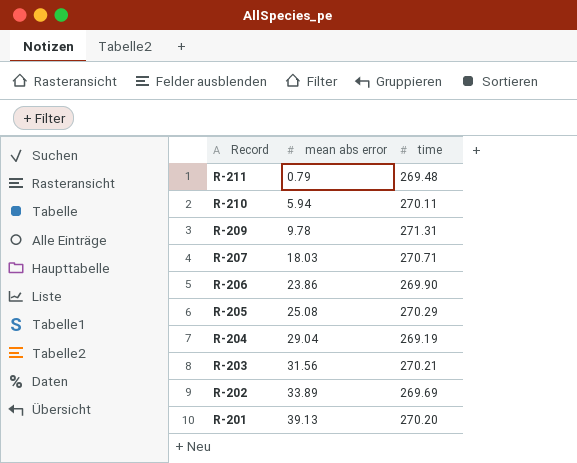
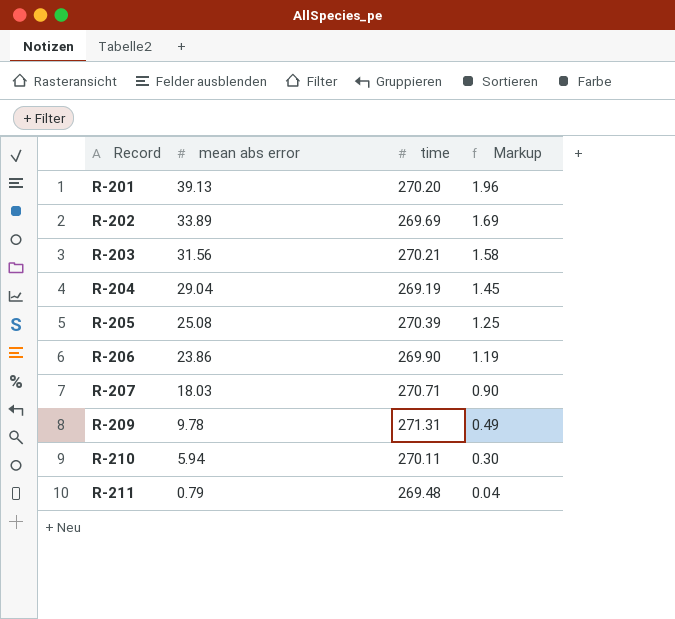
row order: Record descending -> Record ascending
column Markup | formula: none -> [mean abs error] * 0.05
R-205 | time: 270.29 -> 270.39

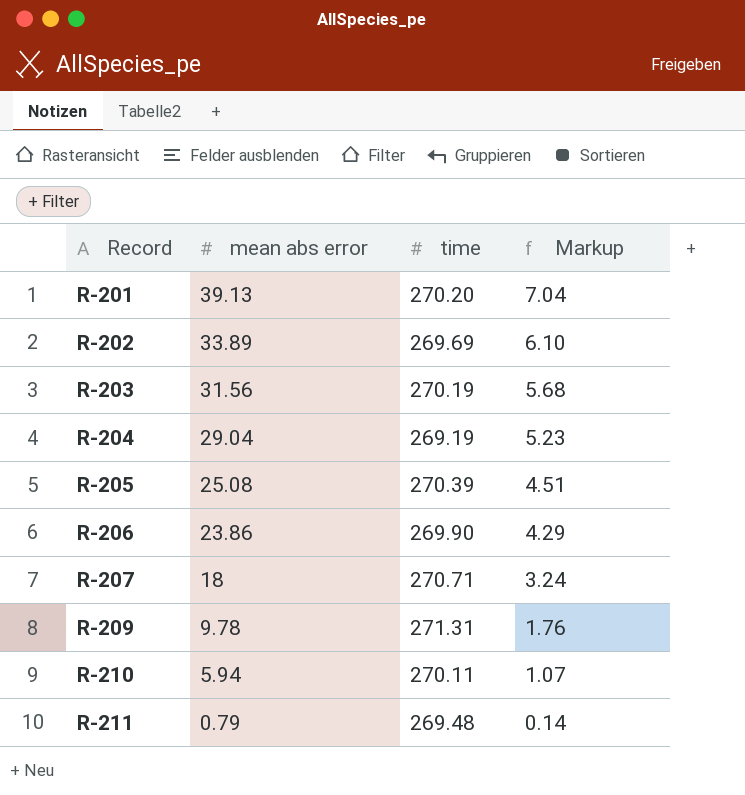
column Markup | formula: [mean abs error] * 0.05 -> [mean abs error] * 0.18
R-203 | time: 270.21 -> 270.19
R-207 | mean abs error: 18.03 -> 18

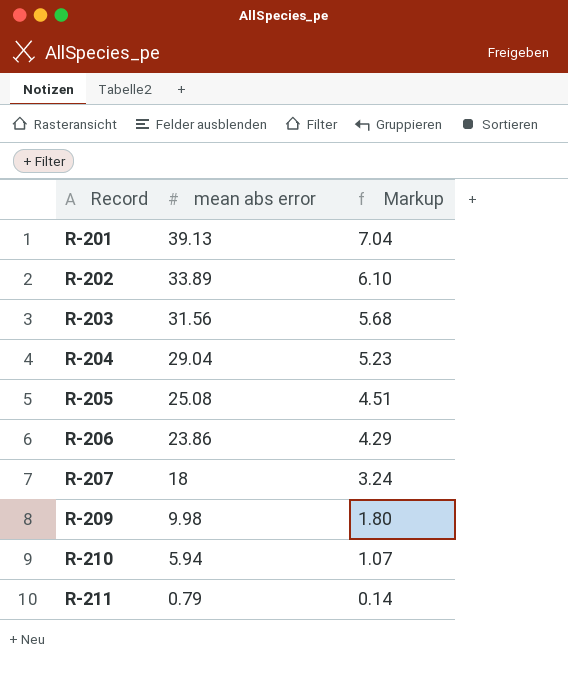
column time | position: 3 -> none
R-209 | mean abs error: 9.78 -> 9.98
R-209 | Markup: 1.76 -> 1.80

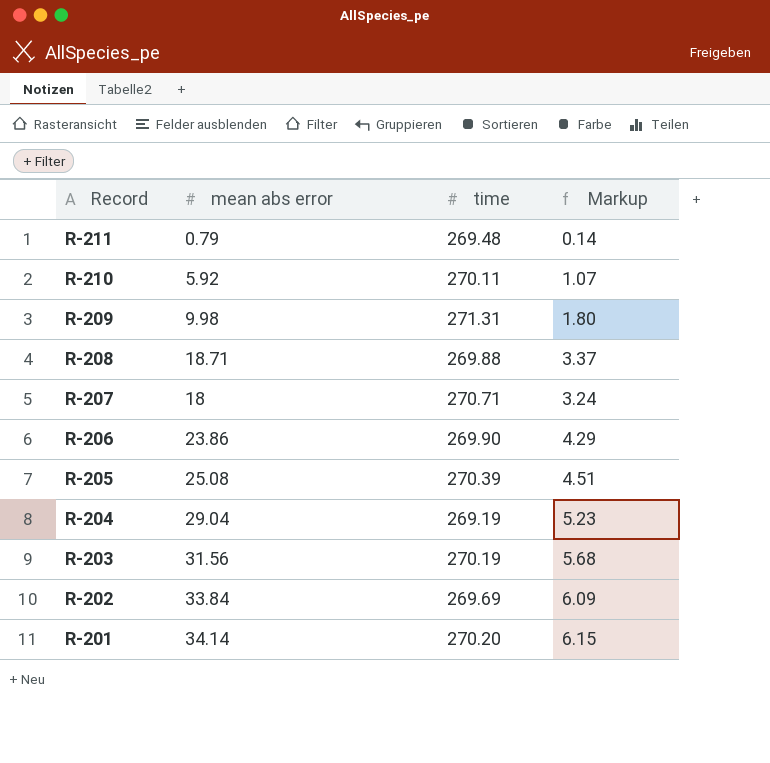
row order: Record ascending -> Record descending
column time | position: none -> 3
R-210 | mean abs error: 5.94 -> 5.92
row R-208: none -> 18.71 | 269.88 | 3.37
R-202 | mean abs error: 33.89 -> 33.84
R-202 | Markup: 6.10 -> 6.09
R-201 | mean abs error: 39.13 -> 34.14
R-201 | Markup: 7.04 -> 6.15

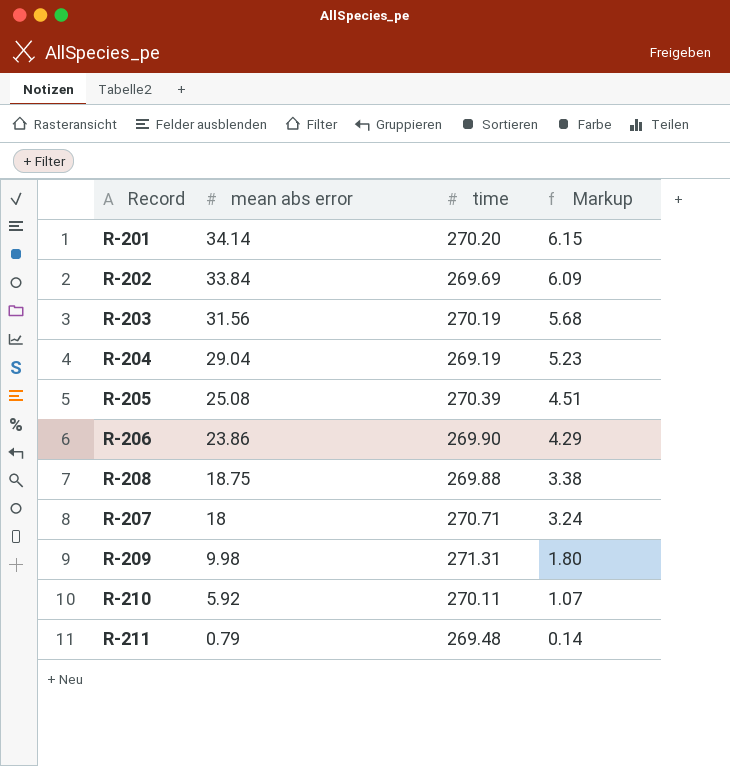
row order: Record descending -> mean abs error descending
R-208 | mean abs error: 18.71 -> 18.75
R-208 | Markup: 3.37 -> 3.38

